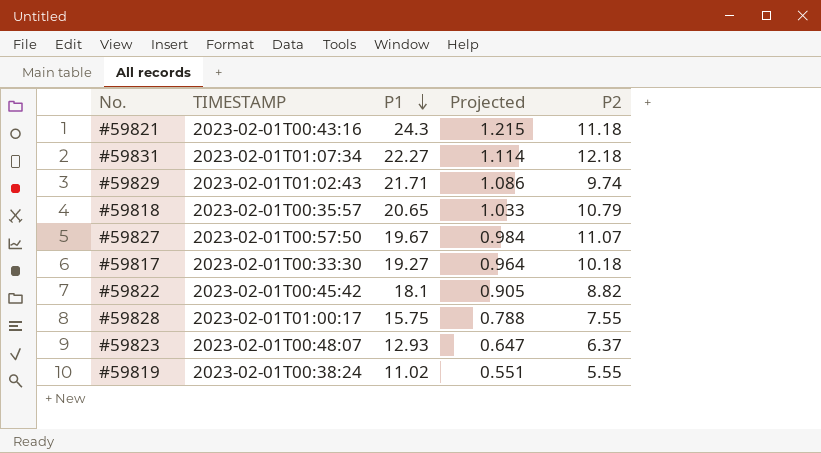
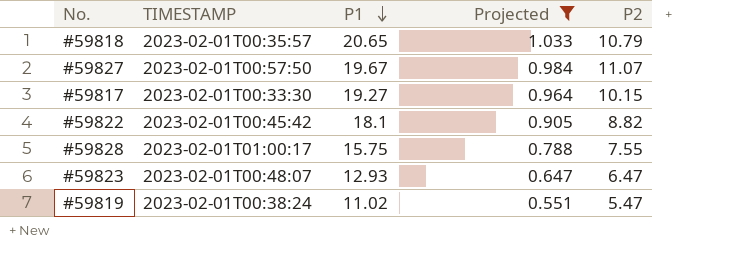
filter: none -> Projected <= 1.033
#59817 | P2: 10.18 -> 10.15
#59823 | P2: 6.37 -> 6.47
#59819 | P2: 5.55 -> 5.47

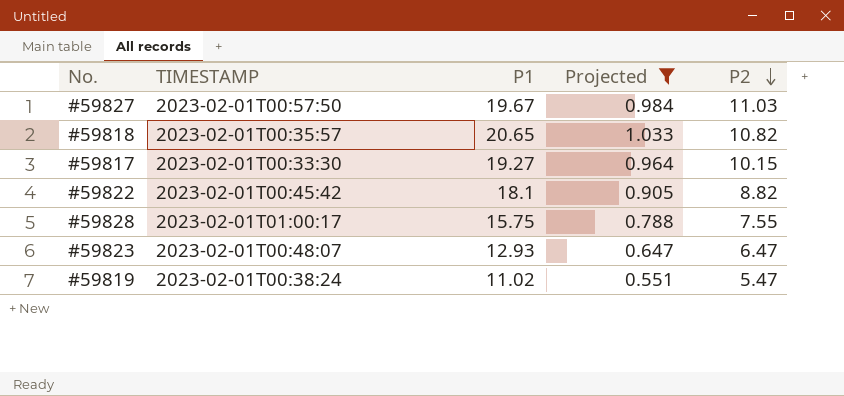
row order: P1 descending -> P2 descending
#59827 | P2: 11.07 -> 11.03
#59818 | P2: 10.79 -> 10.82

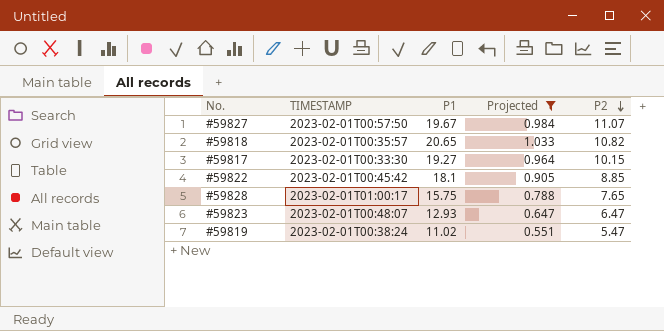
#59827 | P2: 11.03 -> 11.07
#59822 | P2: 8.82 -> 8.85
#59828 | P2: 7.55 -> 7.65

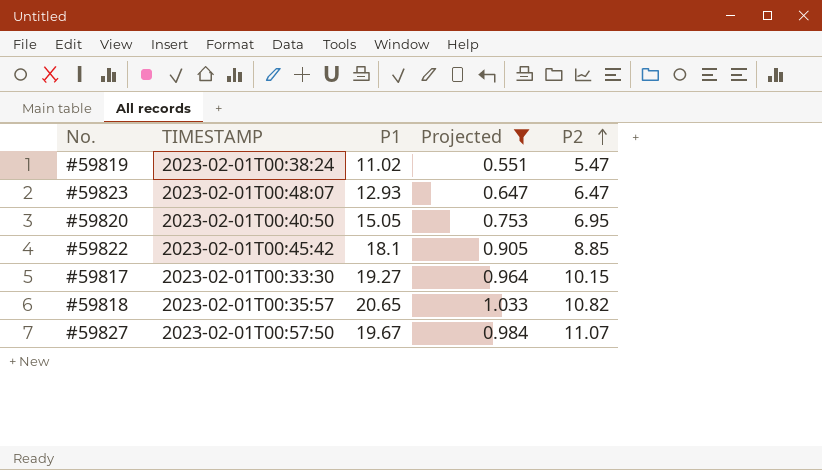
row order: P2 descending -> P2 ascending
row #59828: 2023-02-01T01:00:17 | 15.75 | 0.788 | 7.65 -> none
row #59820: none -> 2023-02-01T00:40:50 | 15.05 | 0.753 | 6.95

